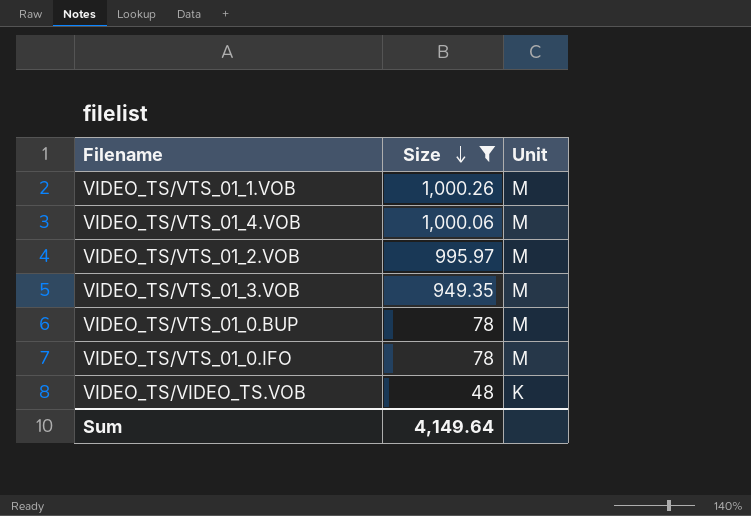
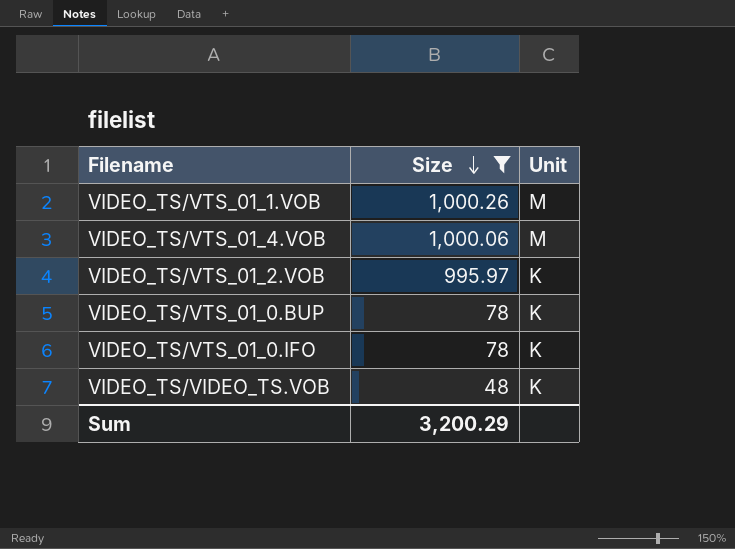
row VIDEO_TS/VTS_01_3.VOB: 949.35 | M -> none
VIDEO_TS/VTS_01_2.VOB | Unit: M -> K
VIDEO_TS/VTS_01_0.BUP | Unit: M -> K
VIDEO_TS/VTS_01_0.IFO | Unit: M -> K
Sum | Size: 4,149.64 -> 3,200.29

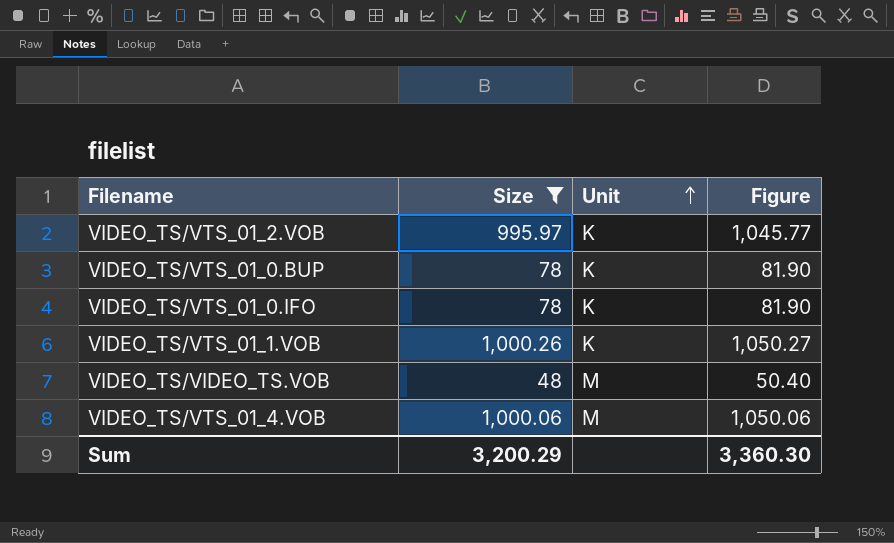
row order: Size descending -> Unit ascending
column Figure | formula: none -> [Size] * 1.05
VIDEO_TS/VTS_01_1.VOB | Unit: M -> K
VIDEO_TS/VIDEO_TS.VOB | Unit: K -> M

